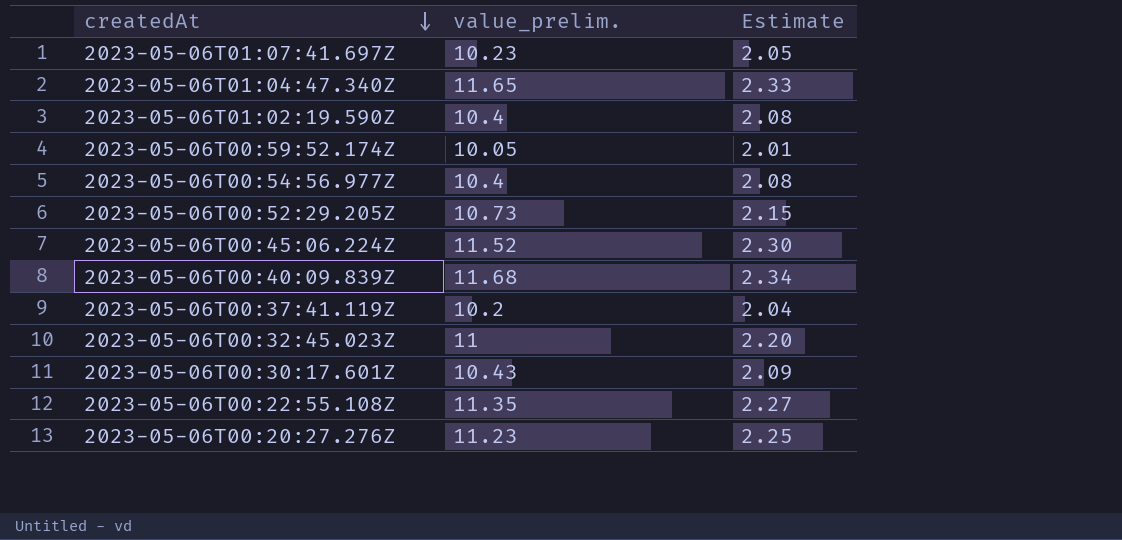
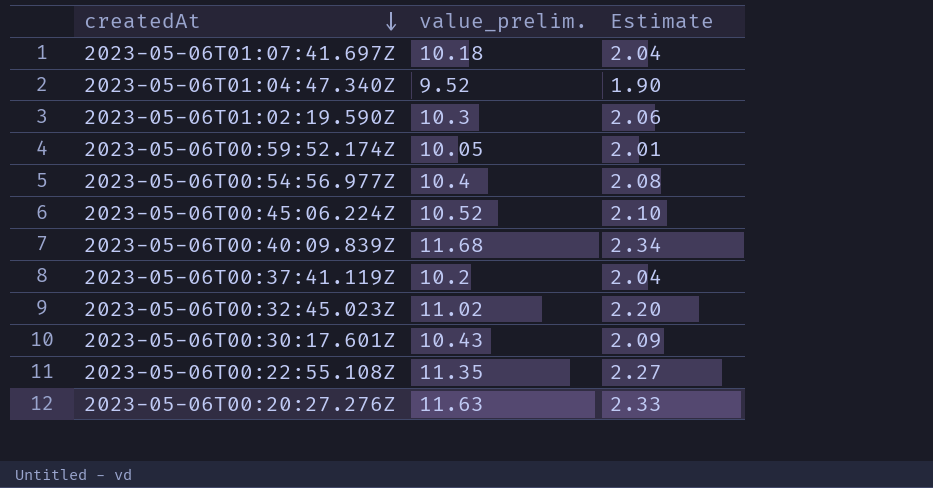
row 2023-05-06T00:52:29.205Z: 10.73 | 2.15 -> none
2023-05-06T01:07:41.697Z | value_prelim.: 10.23 -> 10.18
2023-05-06T01:07:41.697Z | Estimate: 2.05 -> 2.04
2023-05-06T01:04:47.340Z | value_prelim.: 11.65 -> 9.52
2023-05-06T01:04:47.340Z | Estimate: 2.33 -> 1.90
2023-05-06T01:02:19.590Z | value_prelim.: 10.4 -> 10.3
2023-05-06T01:02:19.590Z | Estimate: 2.08 -> 2.06
2023-05-06T00:45:06.224Z | value_prelim.: 11.52 -> 10.52
2023-05-06T00:45:06.224Z | Estimate: 2.30 -> 2.10
2023-05-06T00:32:45.023Z | value_prelim.: 11 -> 11.02
2023-05-06T00:20:27.276Z | value_prelim.: 11.23 -> 11.63
2023-05-06T00:20:27.276Z | Estimate: 2.25 -> 2.33

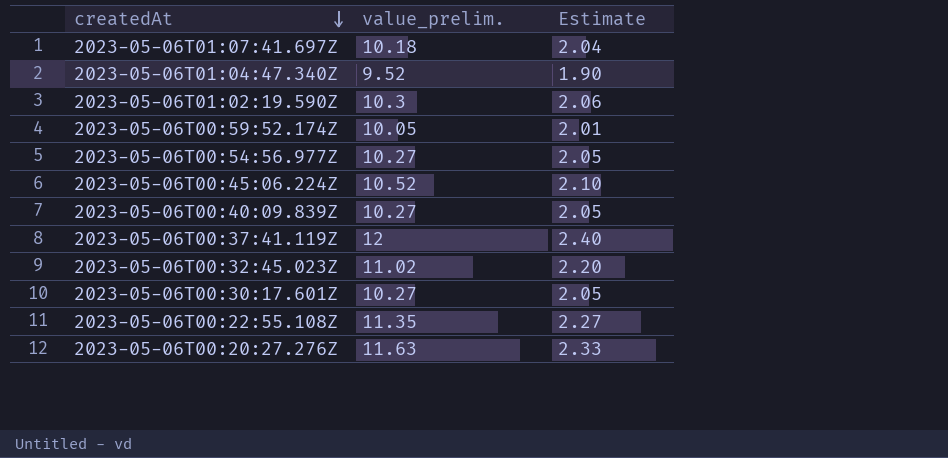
2023-05-06T00:54:56.977Z | value_prelim.: 10.4 -> 10.27
2023-05-06T00:54:56.977Z | Estimate: 2.08 -> 2.05
2023-05-06T00:40:09.839Z | value_prelim.: 11.68 -> 10.27
2023-05-06T00:40:09.839Z | Estimate: 2.34 -> 2.05
2023-05-06T00:37:41.119Z | value_prelim.: 10.2 -> 12
2023-05-06T00:37:41.119Z | Estimate: 2.04 -> 2.40
2023-05-06T00:30:17.601Z | value_prelim.: 10.43 -> 10.27
2023-05-06T00:30:17.601Z | Estimate: 2.09 -> 2.05

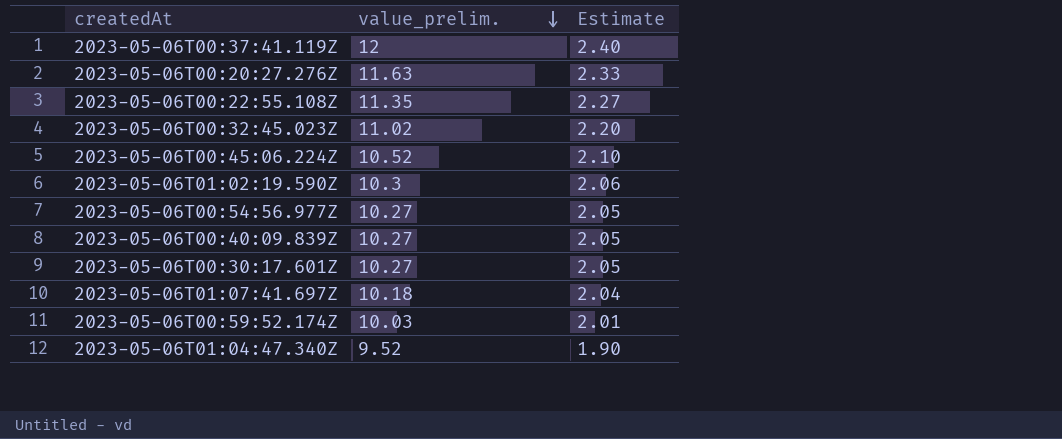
row order: createdAt descending -> value_prelim. descending
2023-05-06T00:59:52.174Z | value_prelim.: 10.05 -> 10.03

